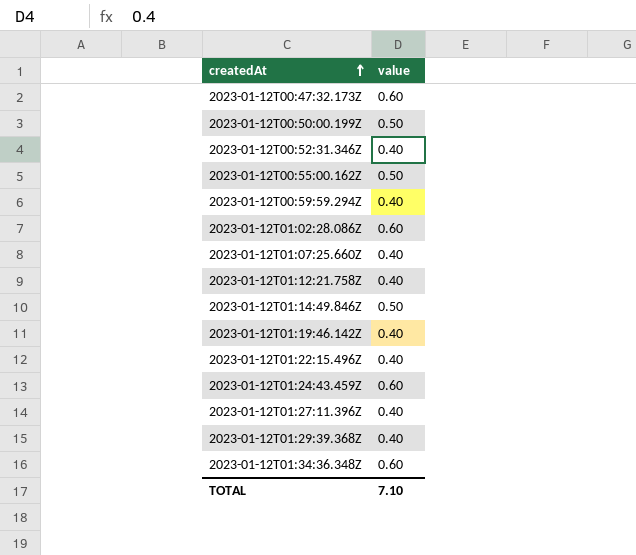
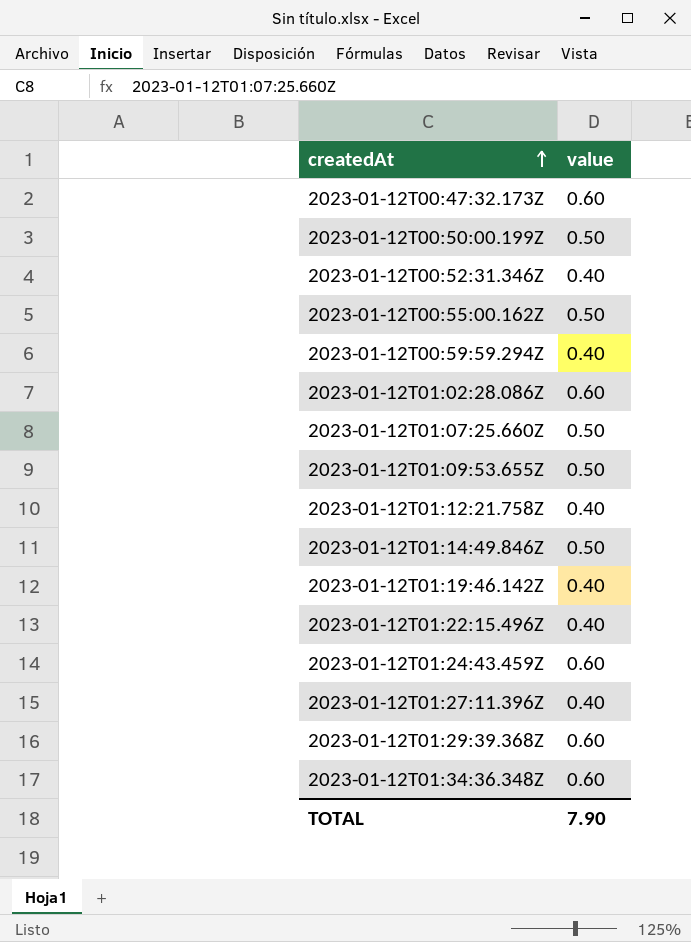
2023-01-12T01:07:25.660Z | value: 0.40 -> 0.50
row 2023-01-12T01:09:53.655Z: none -> 0.50
2023-01-12T01:29:39.368Z | value: 0.40 -> 0.60
TOTAL | value: 7.10 -> 7.90

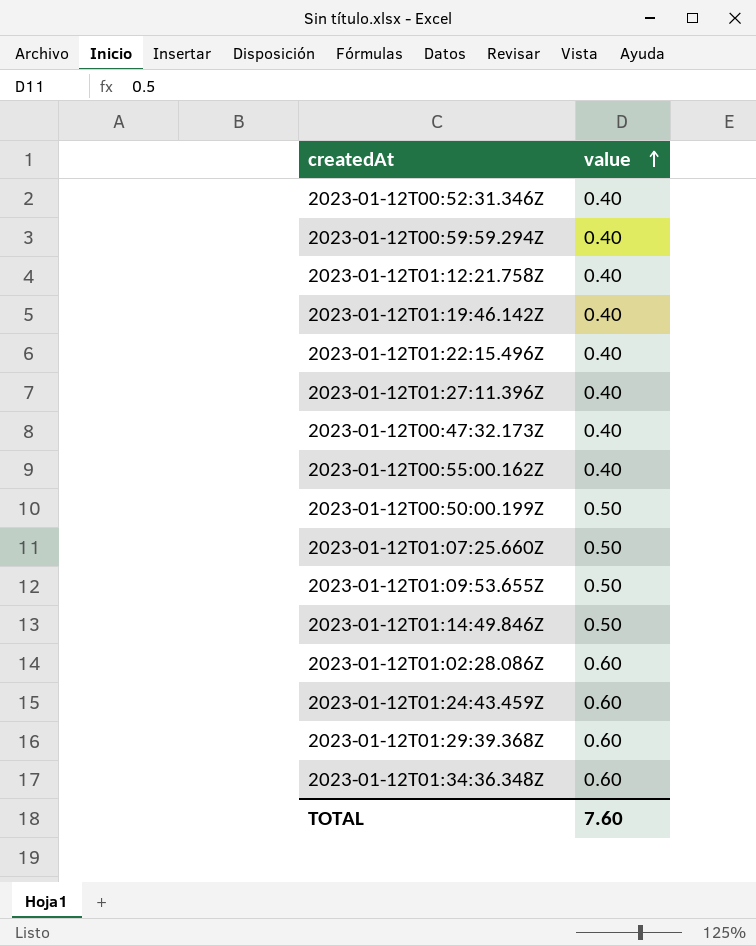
row order: createdAt ascending -> value ascending
2023-01-12T00:47:32.173Z | value: 0.60 -> 0.40
2023-01-12T00:55:00.162Z | value: 0.50 -> 0.40
TOTAL | value: 7.90 -> 7.60

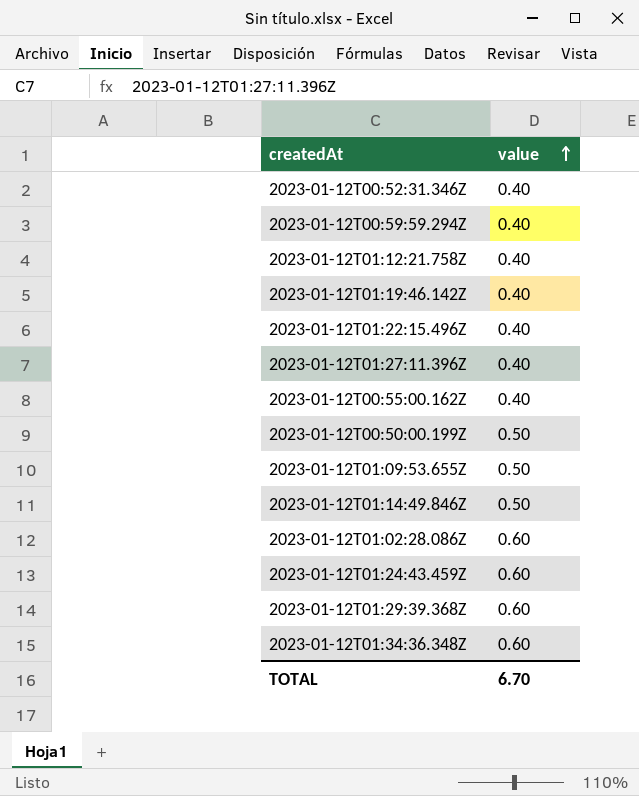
row 2023-01-12T00:47:32.173Z: 0.40 -> none
row 2023-01-12T01:07:25.660Z: 0.50 -> none
TOTAL | value: 7.60 -> 6.70

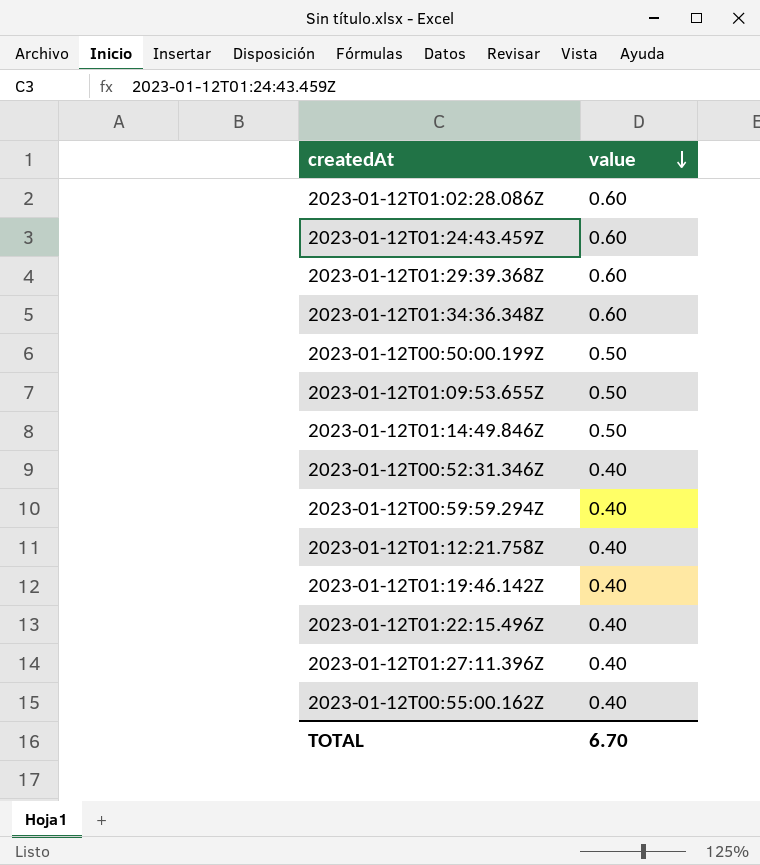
row order: value ascending -> value descending

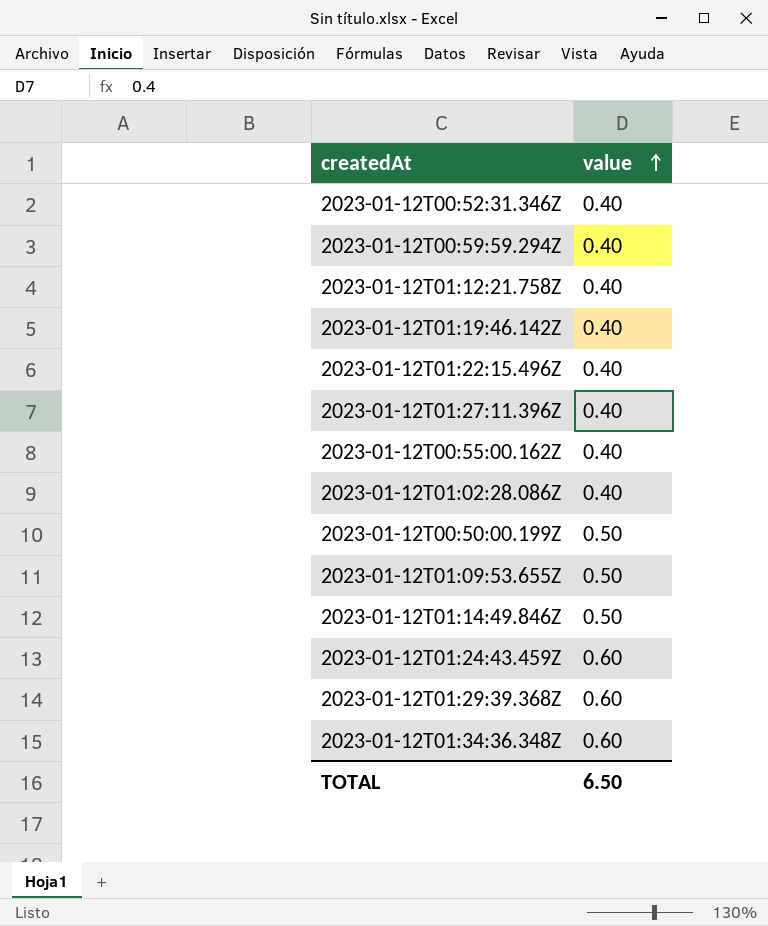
row order: value descending -> value ascending
2023-01-12T01:02:28.086Z | value: 0.60 -> 0.40
TOTAL | value: 6.70 -> 6.50

